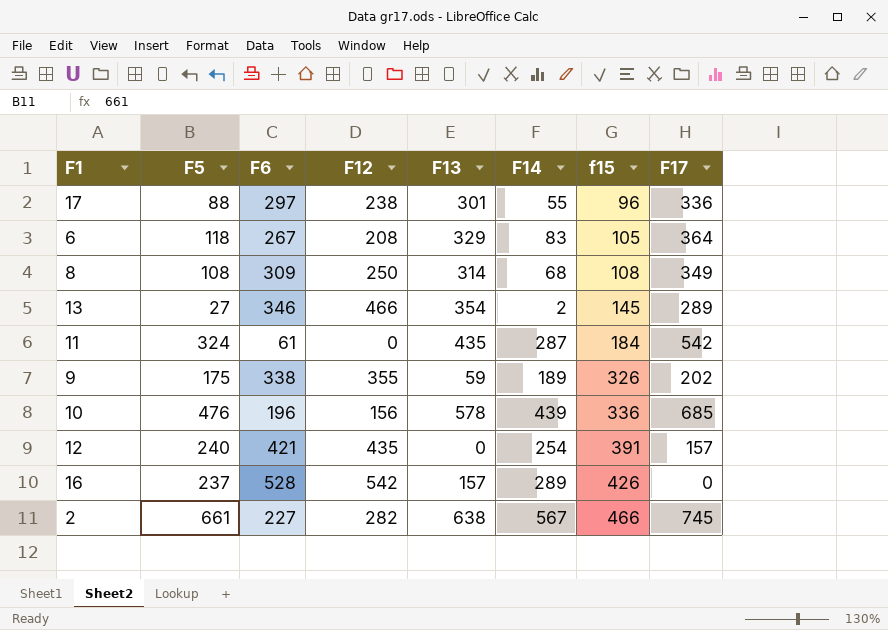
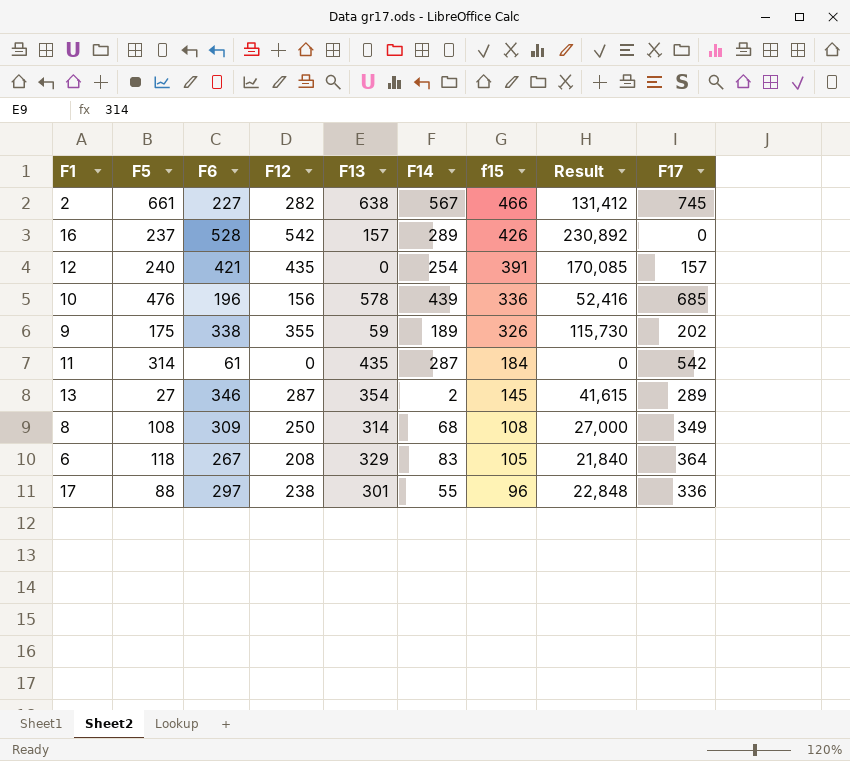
row order: f15 ascending -> f15 descending
column Result | formula: none -> [F12] * [f15]
11 | F5: 324 -> 314
13 | F12: 466 -> 287

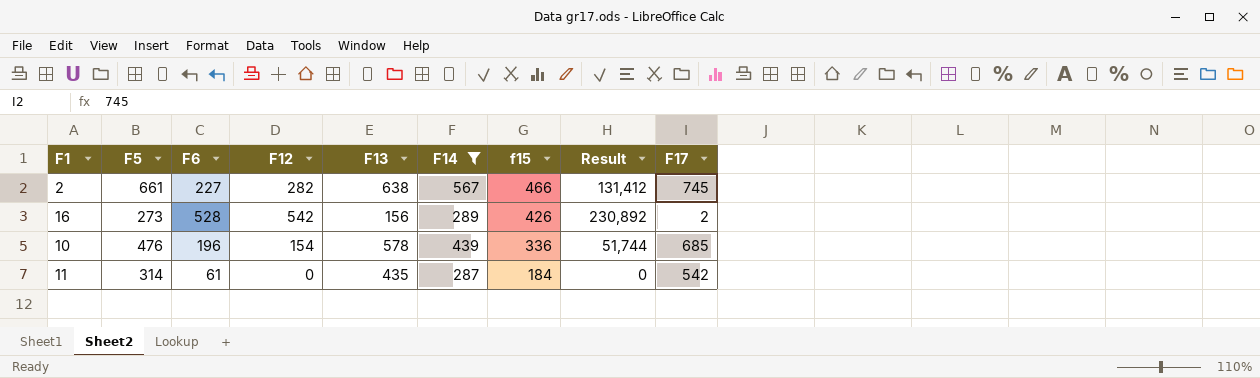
filter: none -> F14 >= 287
16 | F5: 237 -> 273
16 | F13: 157 -> 156
16 | F17: 0 -> 2
10 | F12: 156 -> 154
10 | Result: 52,416 -> 51,744

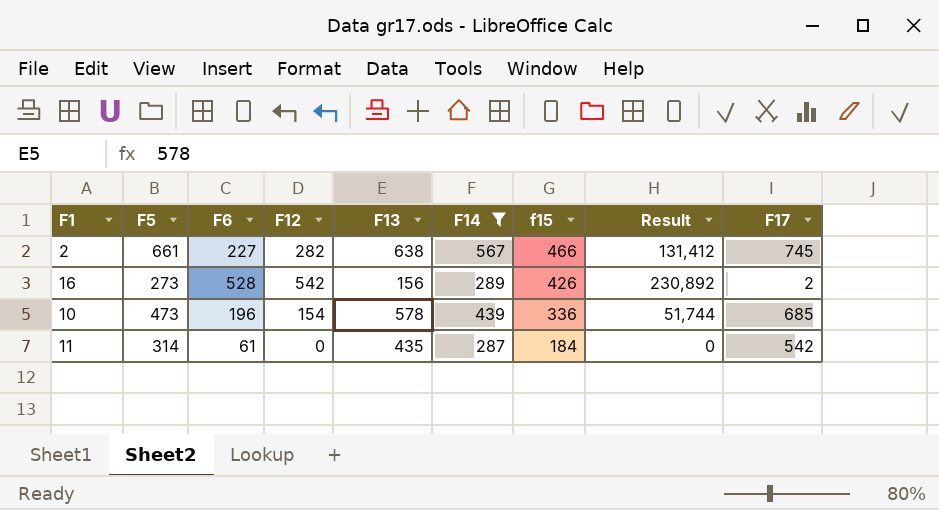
10 | F5: 476 -> 473

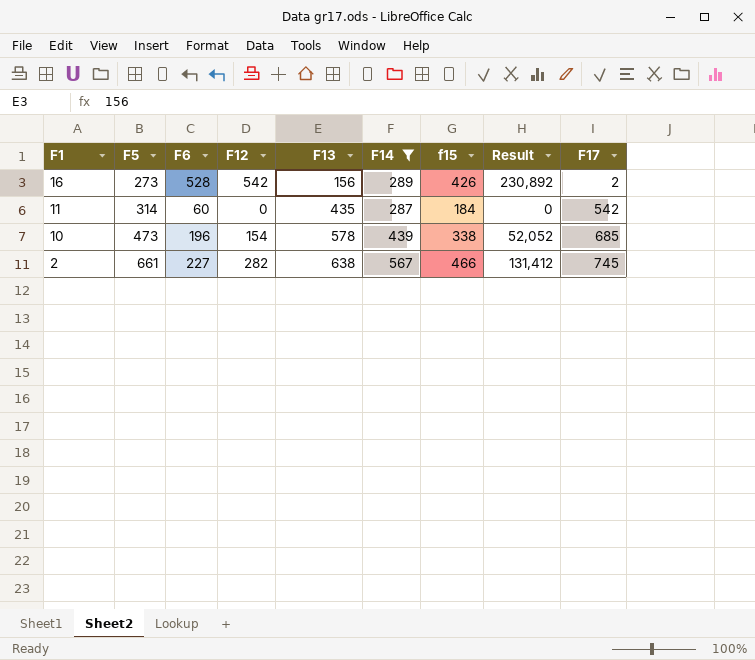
row order: f15 descending -> F1 descending
11 | F6: 61 -> 60
10 | f15: 336 -> 338
10 | Result: 51,744 -> 52,052

